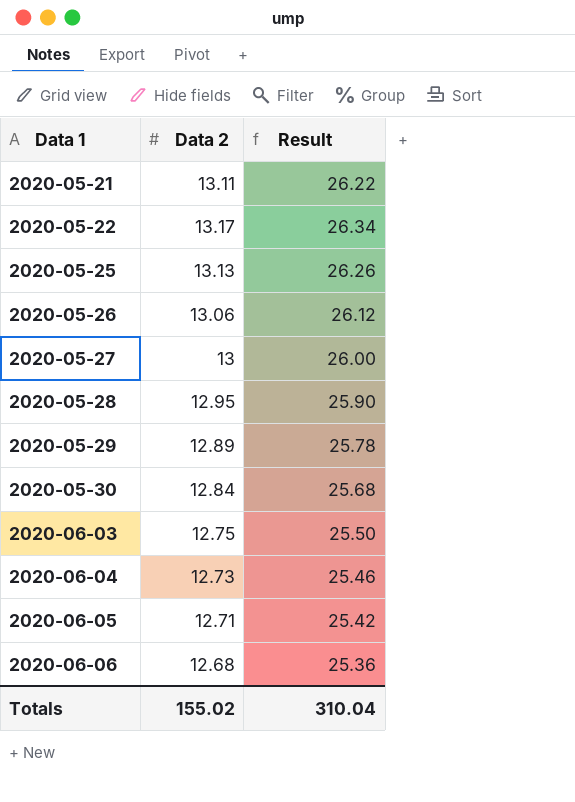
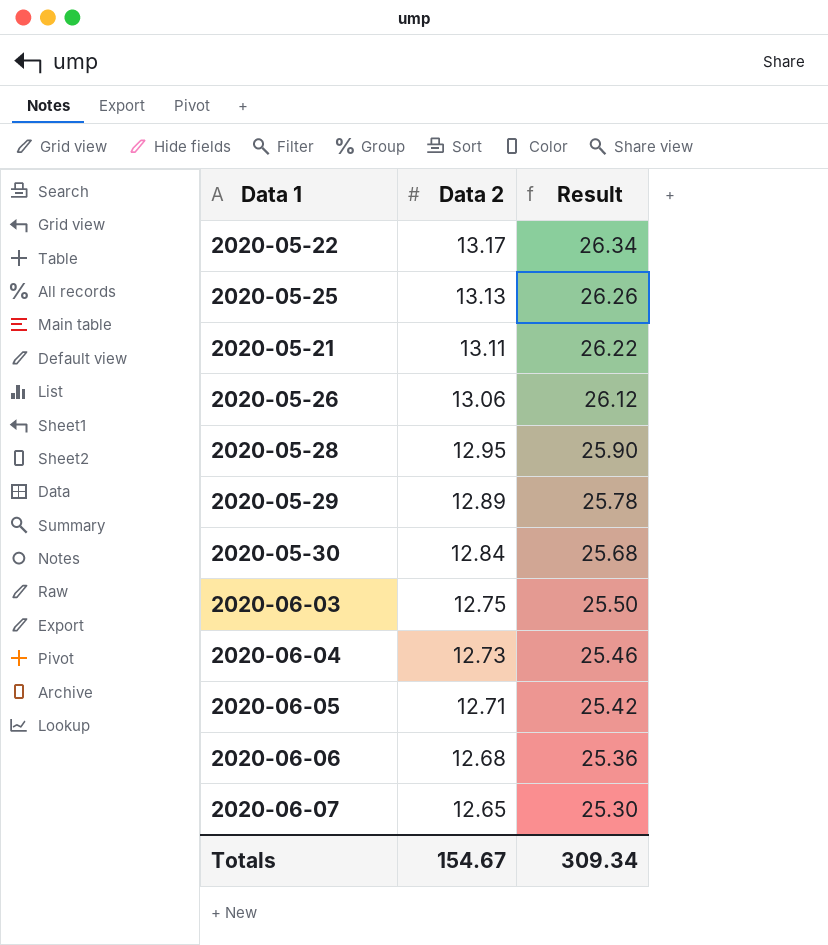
row order: Data 1 ascending -> Data 2 descending
row 2020-05-27: 13 | 26.00 -> none
row 2020-06-07: none -> 12.65 | 25.30
Totals | Data 2: 155.02 -> 154.67
Totals | Result: 310.04 -> 309.34

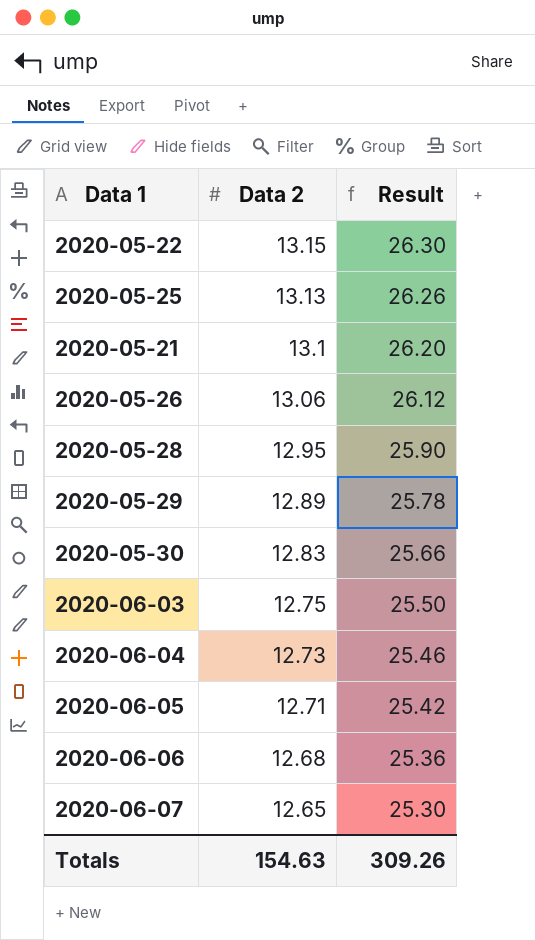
2020-05-22 | Data 2: 13.17 -> 13.15
2020-05-22 | Result: 26.34 -> 26.30
2020-05-21 | Data 2: 13.11 -> 13.1
2020-05-21 | Result: 26.22 -> 26.20
2020-05-30 | Data 2: 12.84 -> 12.83
2020-05-30 | Result: 25.68 -> 25.66
Totals | Data 2: 154.67 -> 154.63
Totals | Result: 309.34 -> 309.26

